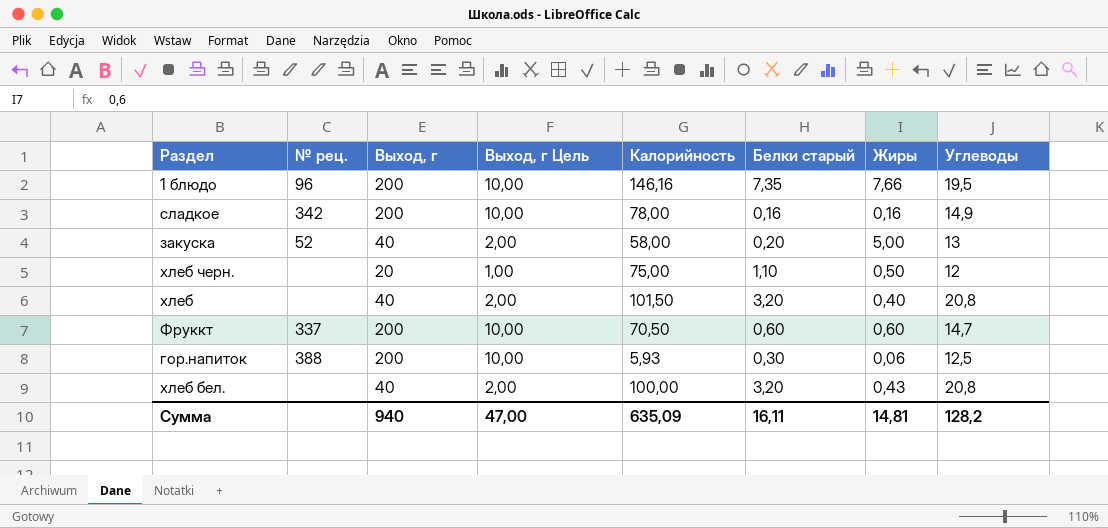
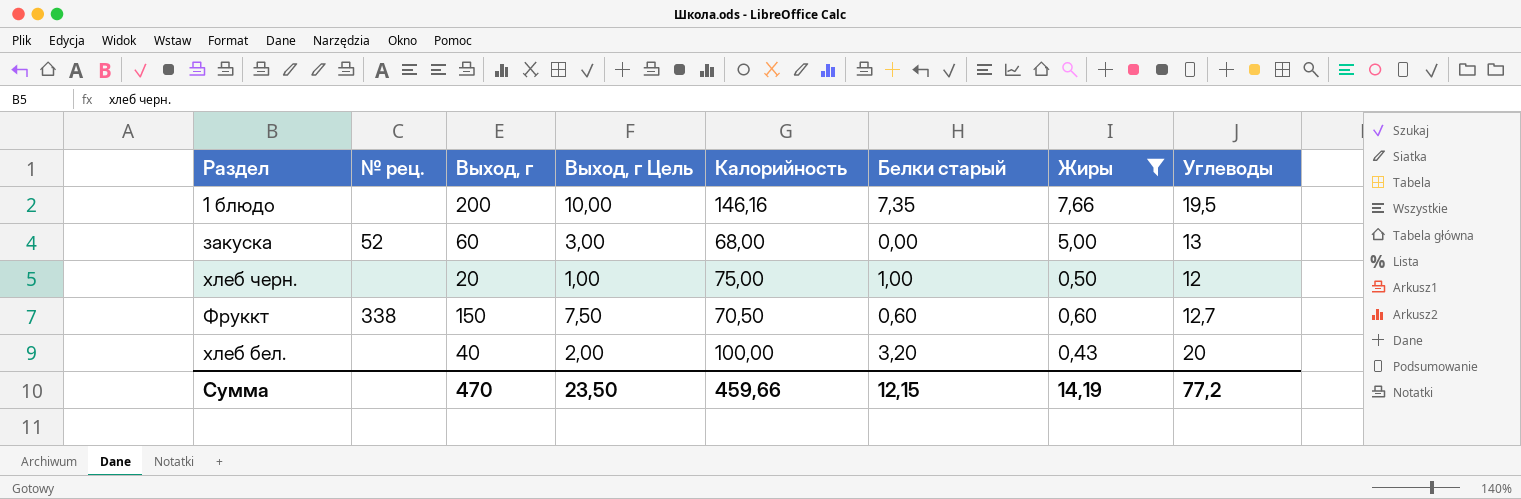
filter: none -> Жиры >= 0,43
1 блюдо | № рец.: 96 -> none
закуска | Выход, г: 40 -> 60
закуска | Выход, г Цель: 2,00 -> 3,00
закуска | Калорийность: 58,00 -> 68,00
закуска | Белки старый: 0,20 -> 0,00
хлеб черн. | Белки старый: 1,10 -> 1,00
Фруккт | № рец.: 337 -> 338
Фруккт | Выход, г: 200 -> 150
Фруккт | Выход, г Цель: 10,00 -> 7,50
Фруккт | Углеводы: 14,7 -> 12,7
хлеб бел. | Углеводы: 20,8 -> 20
Сумма | Выход, г: 940 -> 470
Сумма | Выход, г Цель: 47,00 -> 23,50
Сумма | Калорийность: 635,09 -> 459,66
Сумма | Белки старый: 16,11 -> 12,15
Сумма | Жиры: 14,81 -> 14,19
Сумма | Углеводы: 128,2 -> 77,2

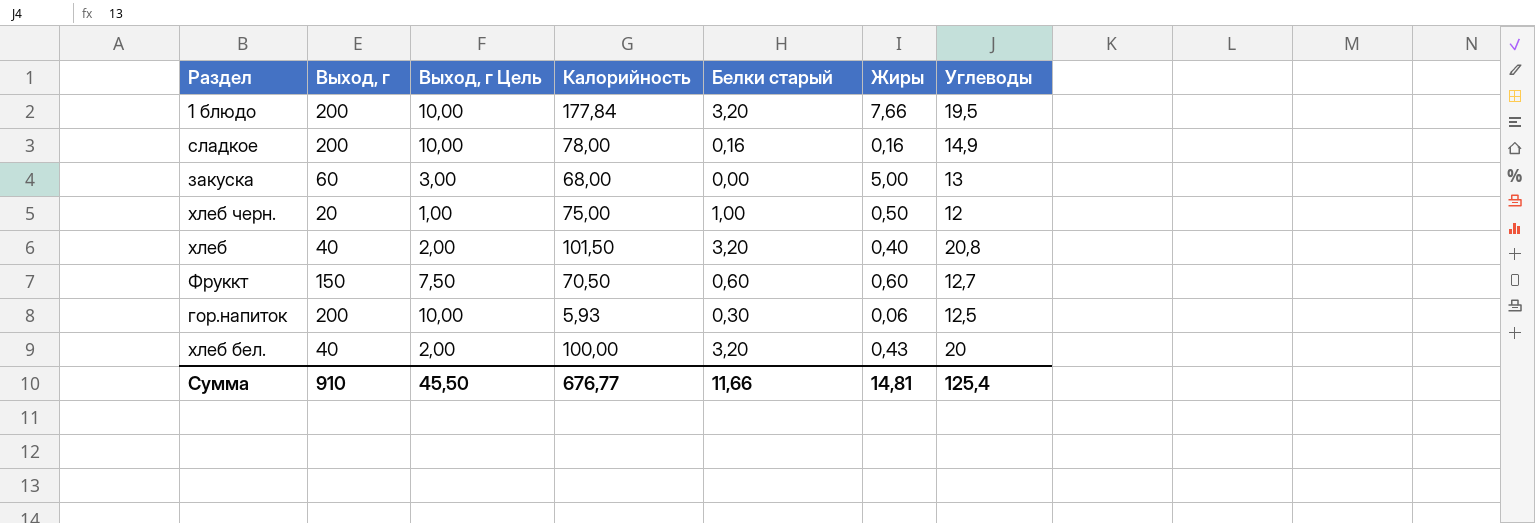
filter: Жиры >= 0,43 -> none
column № рец. | position: 2 -> none
1 блюдо | Калорийность: 146,16 -> 177,84
1 блюдо | Белки старый: 7,35 -> 3,20
Сумма | Выход, г: 470 -> 910
Сумма | Выход, г Цель: 23,50 -> 45,50
Сумма | Калорийность: 459,66 -> 676,77
Сумма | Белки старый: 12,15 -> 11,66
Сумма | Жиры: 14,19 -> 14,81
Сумма | Углеводы: 77,2 -> 125,4

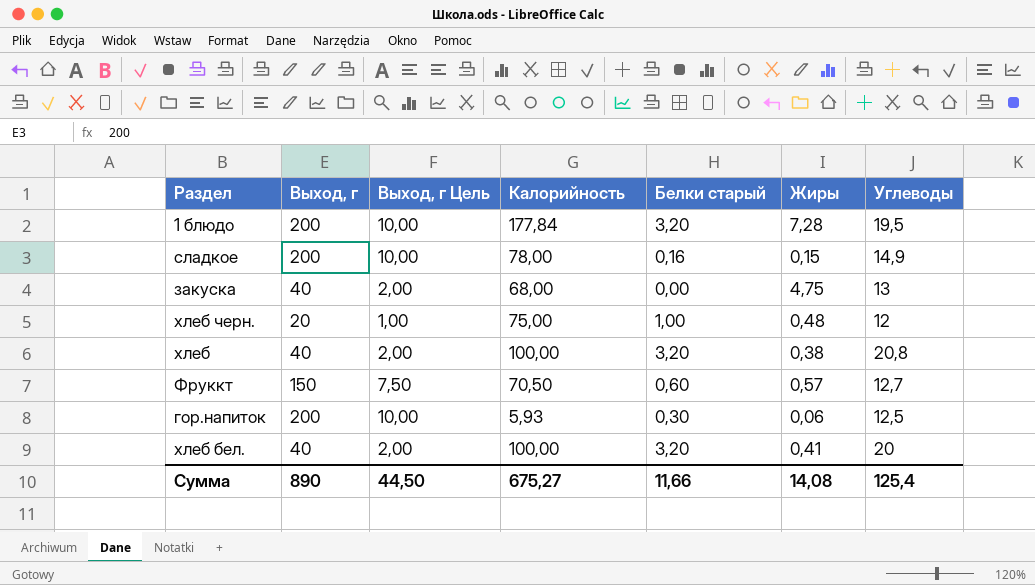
1 блюдо | Жиры: 7,66 -> 7,28
сладкое | Жиры: 0,16 -> 0,15
закуска | Выход, г: 60 -> 40
закуска | Выход, г Цель: 3,00 -> 2,00
закуска | Жиры: 5,00 -> 4,75
хлеб черн. | Жиры: 0,50 -> 0,48
хлеб | Калорийность: 101,50 -> 100,00
хлеб | Жиры: 0,40 -> 0,38
Фруккт | Жиры: 0,60 -> 0,57
хлеб бел. | Жиры: 0,43 -> 0,41
Сумма | Выход, г: 910 -> 890
Сумма | Выход, г Цель: 45,50 -> 44,50
Сумма | Калорийность: 676,77 -> 675,27
Сумма | Жиры: 14,81 -> 14,08

